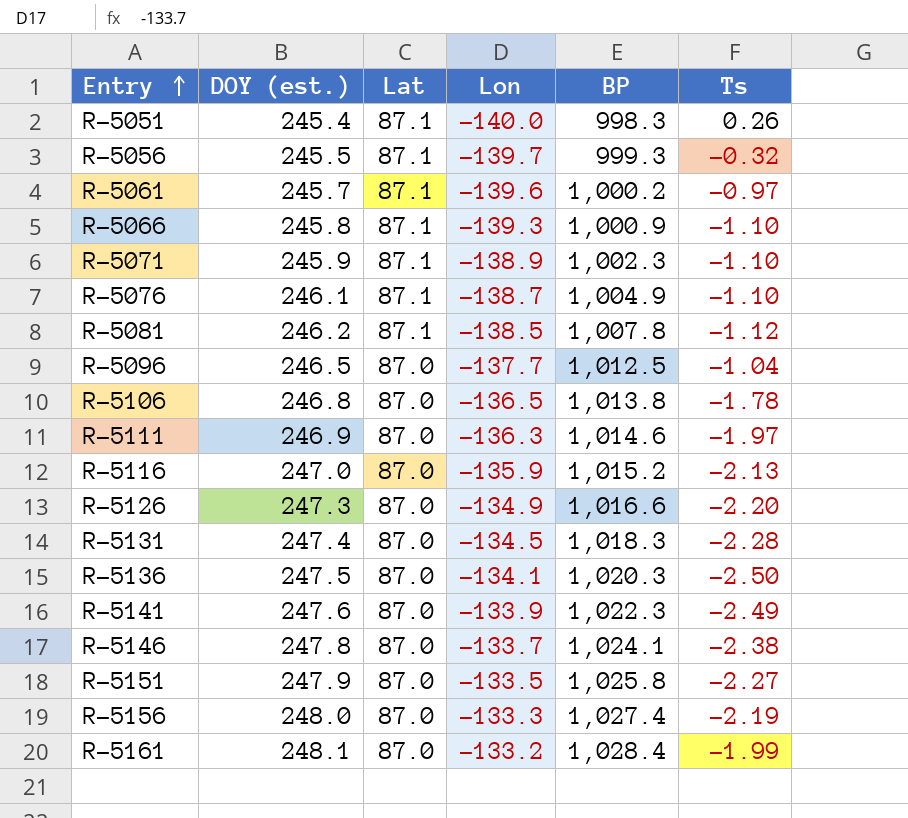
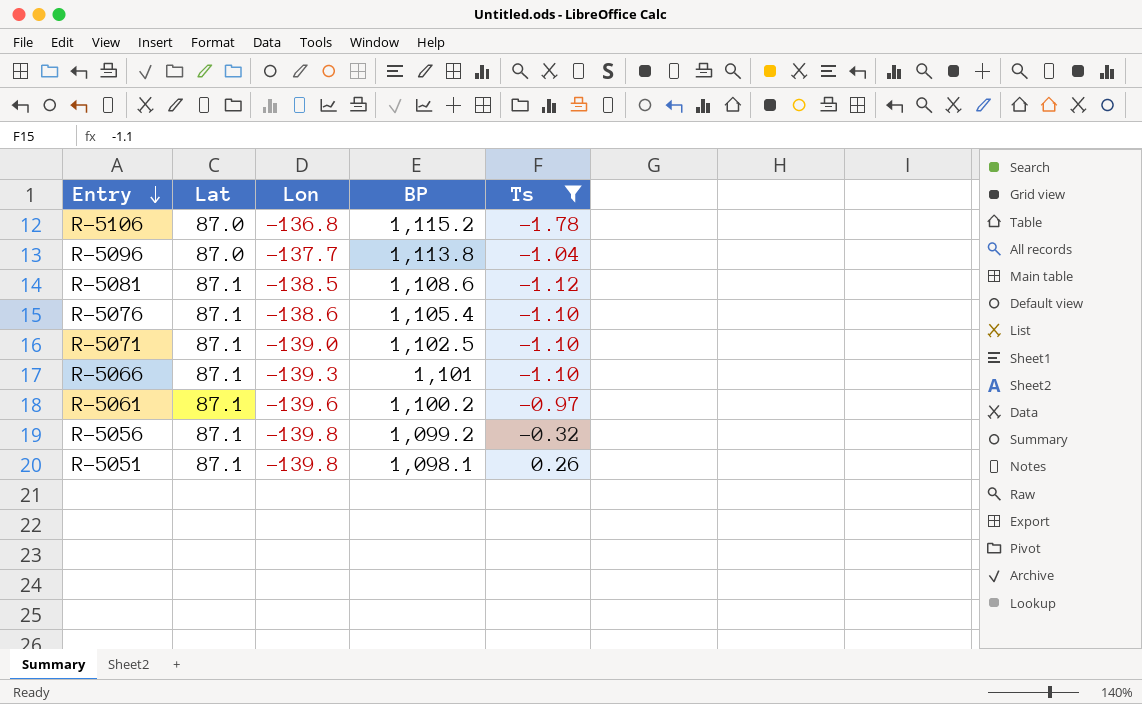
filter: none -> Ts >= -1.78
row order: Entry ascending -> Entry descending
column DOY (est.) | position: 2 -> none
R-5106 | Lon: -136.5 -> -136.8
R-5106 | BP: 1,013.8 -> 1,115.2
R-5096 | BP: 1,012.5 -> 1,113.8
R-5081 | BP: 1,007.8 -> 1,108.6
R-5076 | Lon: -138.7 -> -138.6
R-5076 | BP: 1,004.9 -> 1,105.4
R-5071 | Lon: -138.9 -> -139.0
R-5071 | BP: 1,002.3 -> 1,102.5
R-5066 | BP: 1,000.9 -> 1,101
R-5061 | BP: 1,000.2 -> 1,100.2
R-5056 | Lon: -139.7 -> -139.8
R-5056 | BP: 999.3 -> 1,099.2
R-5051 | Lon: -140.0 -> -139.8
R-5051 | BP: 998.3 -> 1,098.1

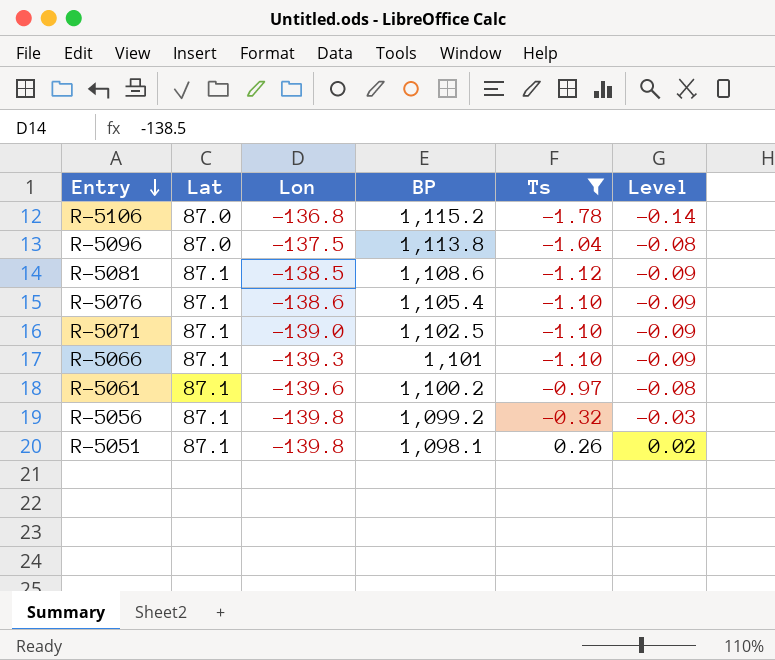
column Level | formula: none -> [Ts] * 0.08
R-5096 | Lon: -137.7 -> -137.5

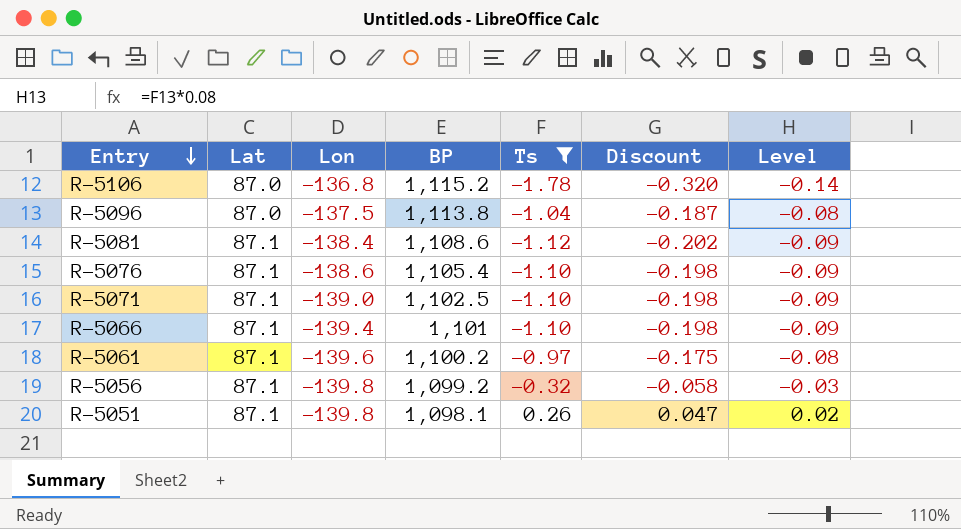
column Discount | formula: none -> [Ts] * 0.18
R-5081 | Lon: -138.5 -> -138.4
R-5066 | Lon: -139.3 -> -139.4

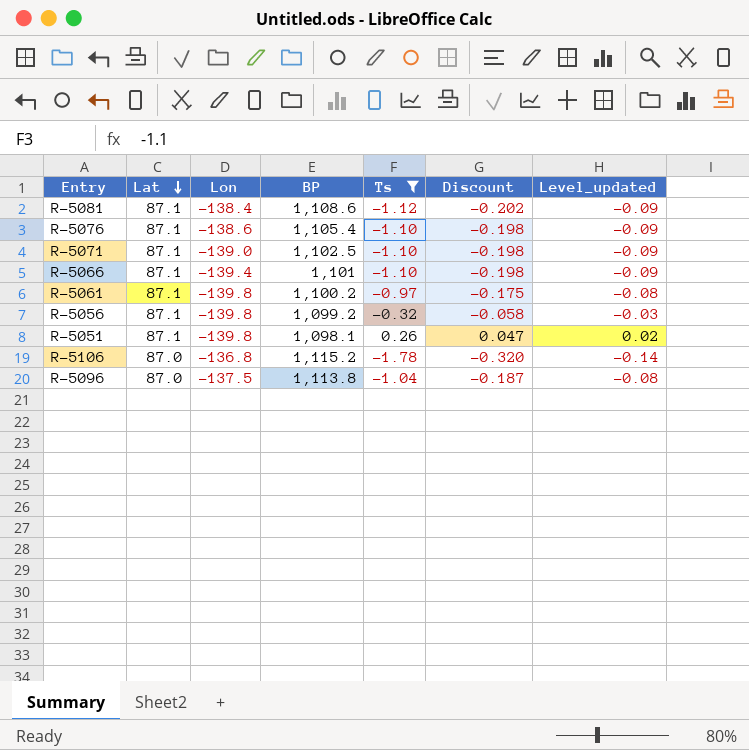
row order: Entry descending -> Lat descending
column name: Level -> Level_updated
R-5061 | Lon: -139.6 -> -139.8

